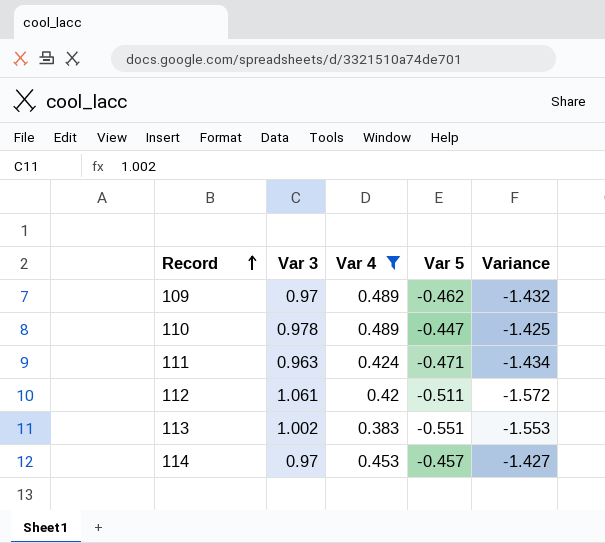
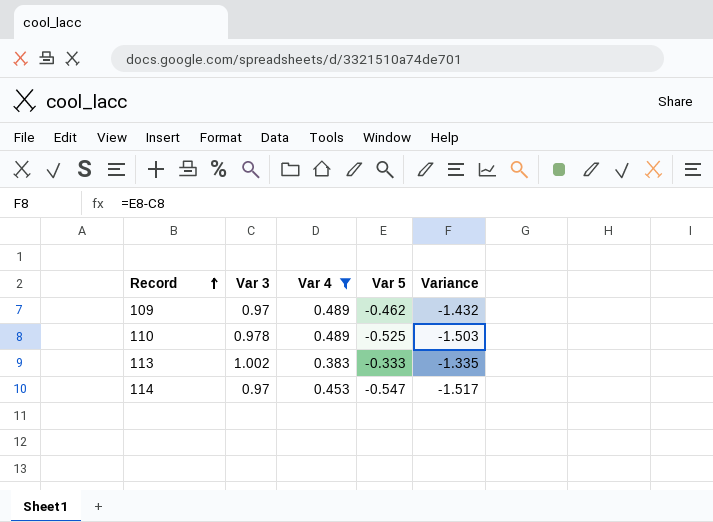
row 111: 0.963 | 0.424 | -0.471 | -1.434 -> none
row 112: 1.061 | 0.42 | -0.511 | -1.572 -> none
110 | Var 5: -0.447 -> -0.525
110 | Variance: -1.425 -> -1.503
113 | Var 5: -0.551 -> -0.333
113 | Variance: -1.553 -> -1.335
114 | Var 5: -0.457 -> -0.547
114 | Variance: -1.427 -> -1.517

